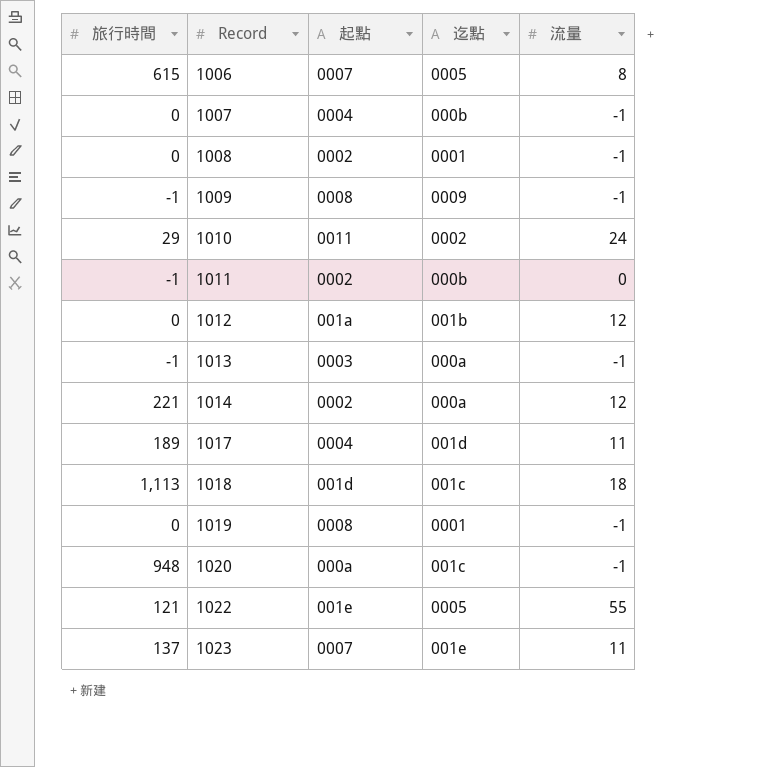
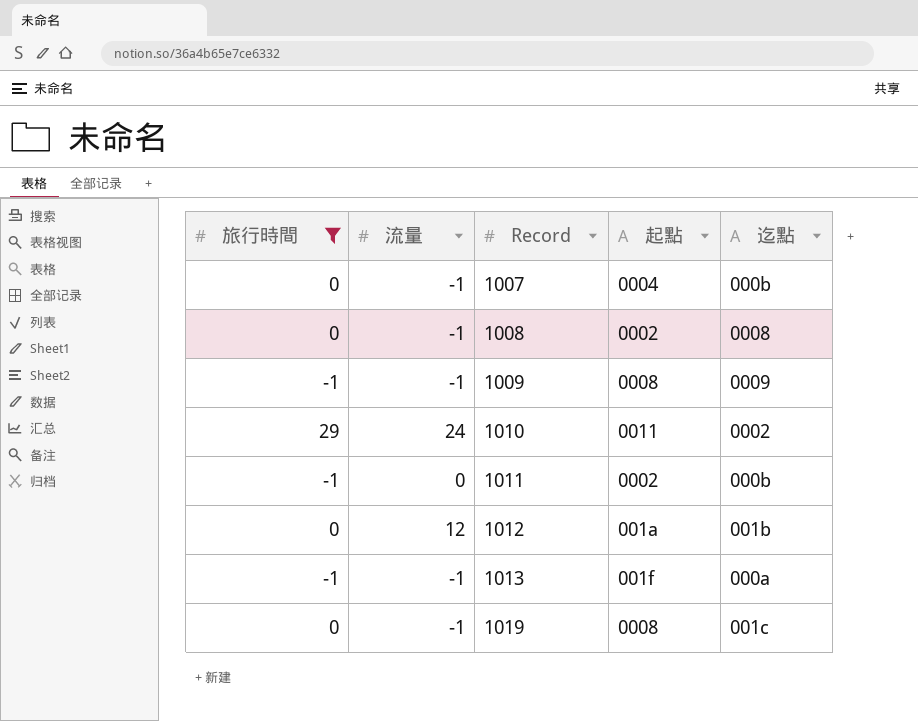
filter: none -> 旅行時間 <= 29
column 流量 | position: 5 -> 2
1008 | 迄點: 0001 -> 0008
1013 | 起點: 0003 -> 001f
1019 | 迄點: 0001 -> 001c

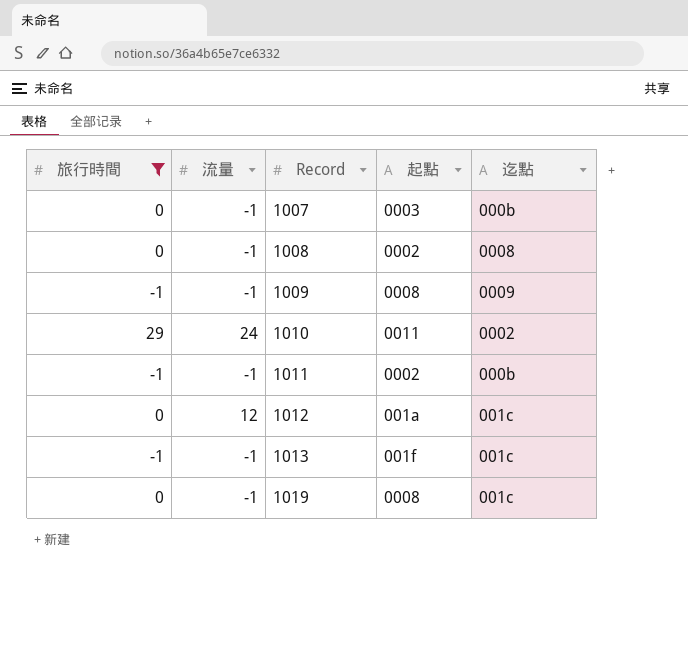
1007 | 起點: 0004 -> 0003
1011 | 流量: 0 -> -1
1012 | 迄點: 001b -> 001c
1013 | 迄點: 000a -> 001c

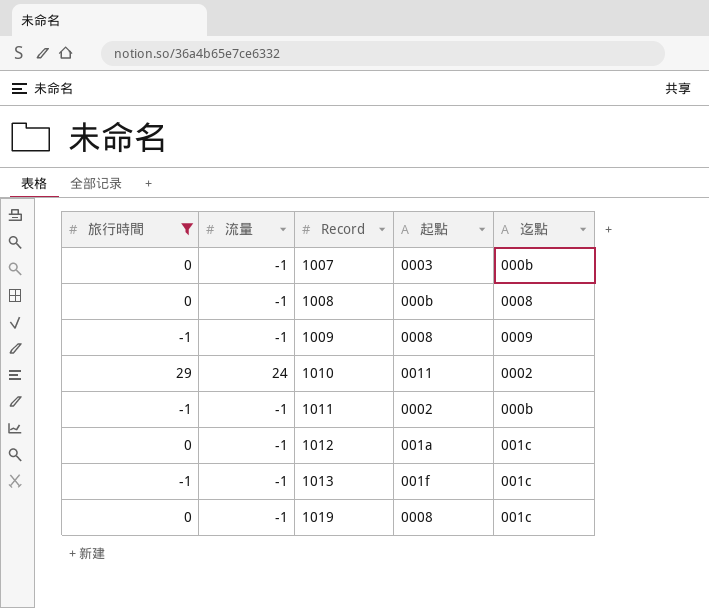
1008 | 起點: 0002 -> 000b
1012 | 流量: 12 -> -1

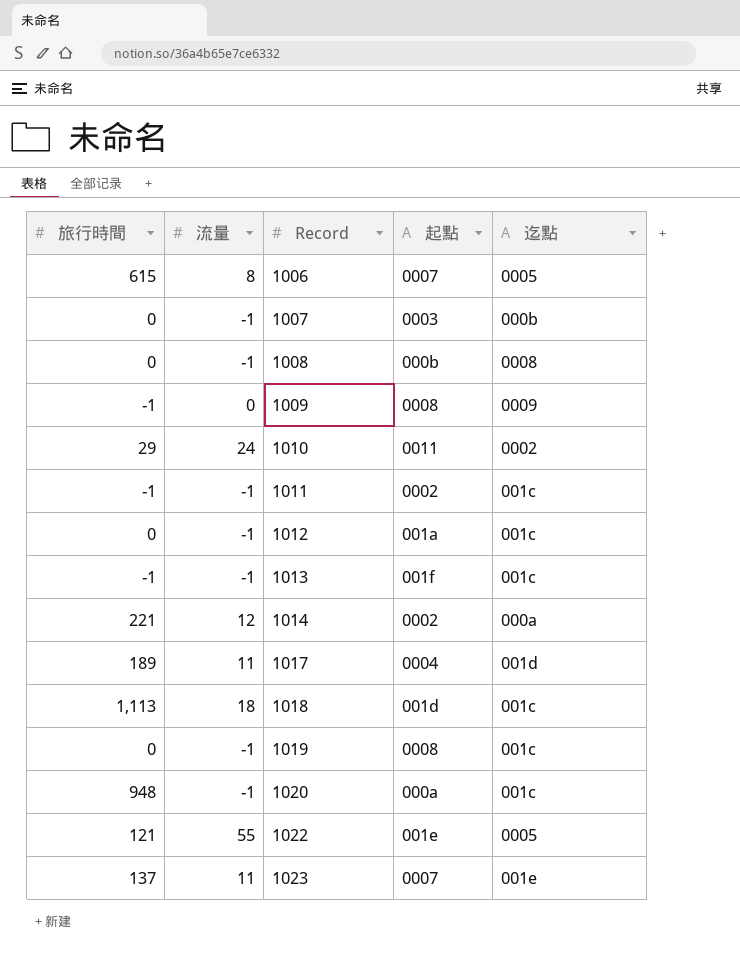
filter: 旅行時間 <= 29 -> none
1009 | 流量: -1 -> 0
1011 | 迄點: 000b -> 001c

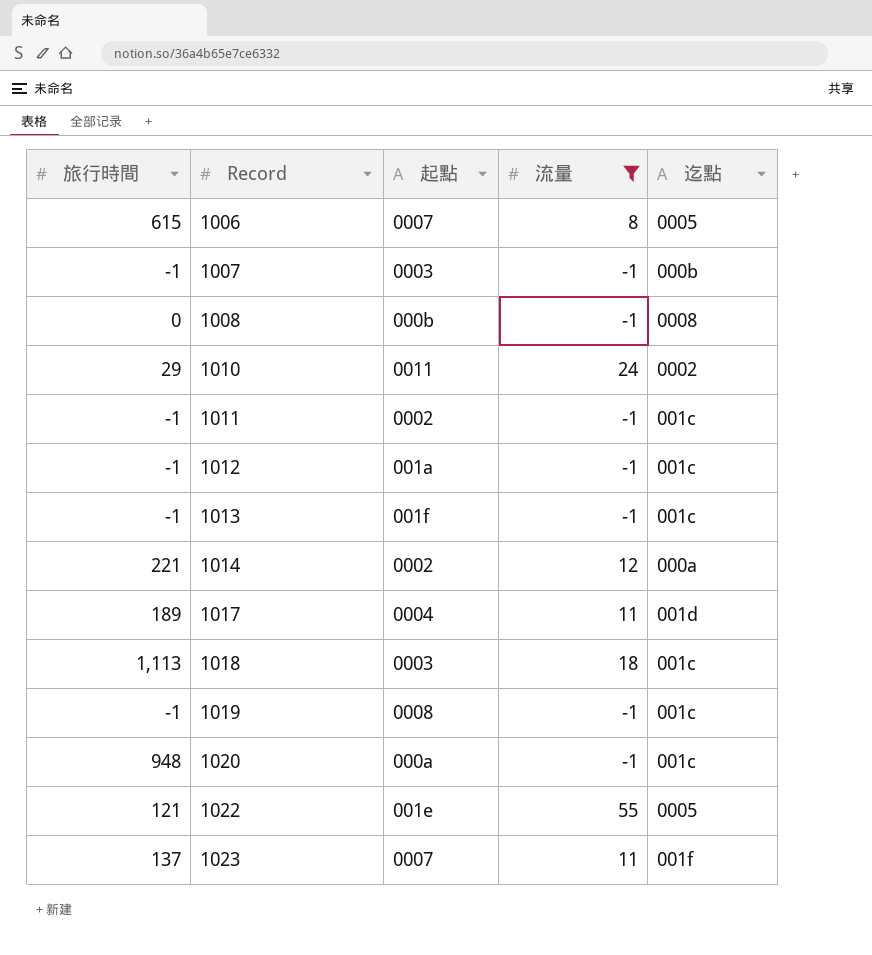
filter: none -> 流量 != 0
column 流量 | position: 2 -> 4
1007 | 旅行時間: 0 -> -1
1012 | 旅行時間: 0 -> -1
1018 | 起點: 001d -> 0003
1019 | 旅行時間: 0 -> -1
1023 | 迄點: 001e -> 001f

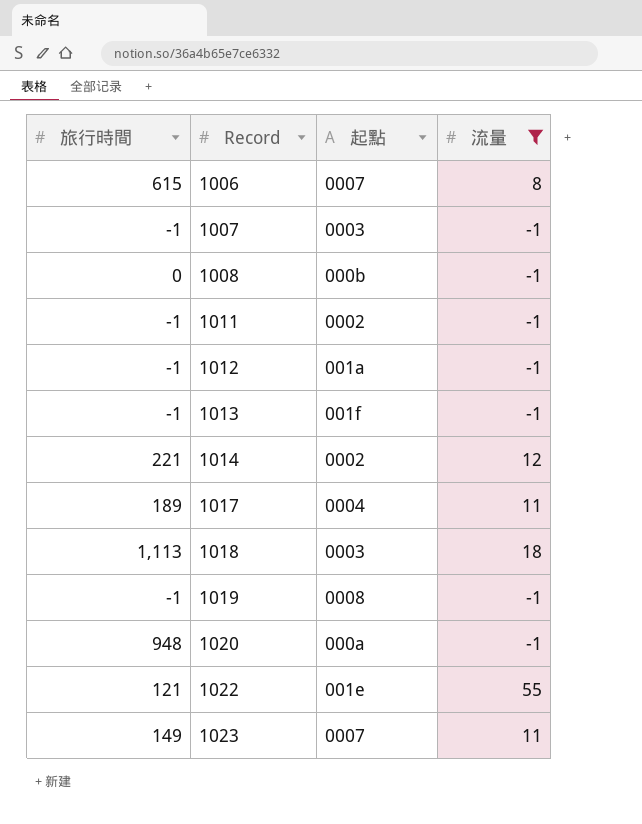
column 迄點 | position: 5 -> none
row 1010: 29 | 0011 | 24 | 0002 -> none
1023 | 旅行時間: 137 -> 149

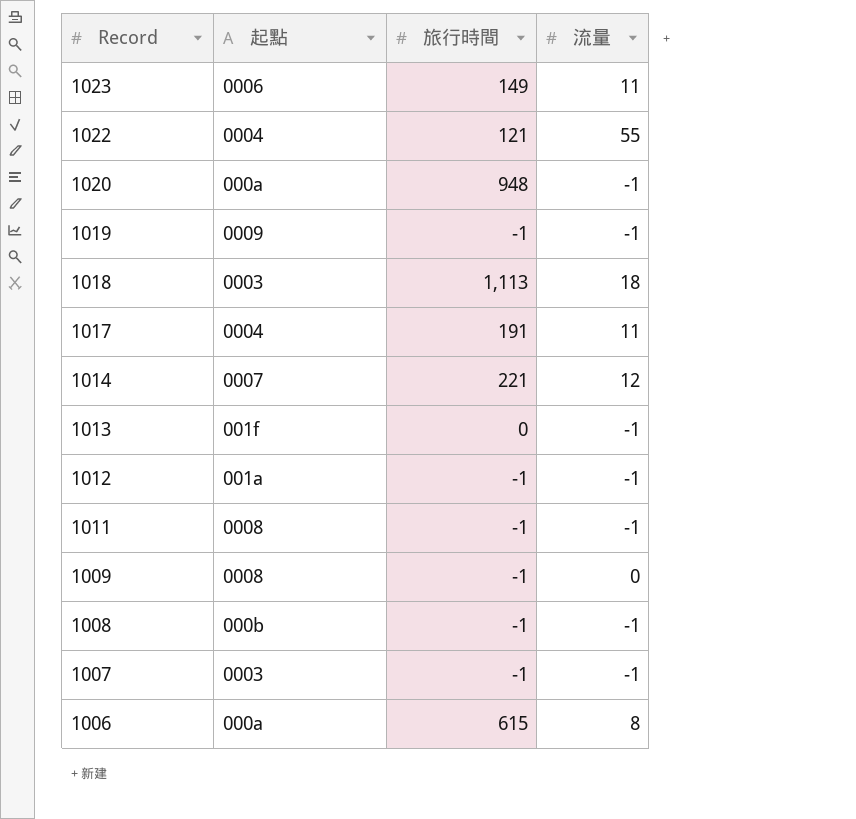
filter: 流量 != 0 -> none
row order: Record ascending -> Record descending
column 旅行時間 | position: 1 -> 3
1023 | 起點: 0007 -> 0006
1022 | 起點: 001e -> 0004
1019 | 起點: 0008 -> 0009
1017 | 旅行時間: 189 -> 191
1014 | 起點: 0002 -> 0007
1013 | 旅行時間: -1 -> 0
1011 | 起點: 0002 -> 0008
1008 | 旅行時間: 0 -> -1
1006 | 起點: 0007 -> 000a

